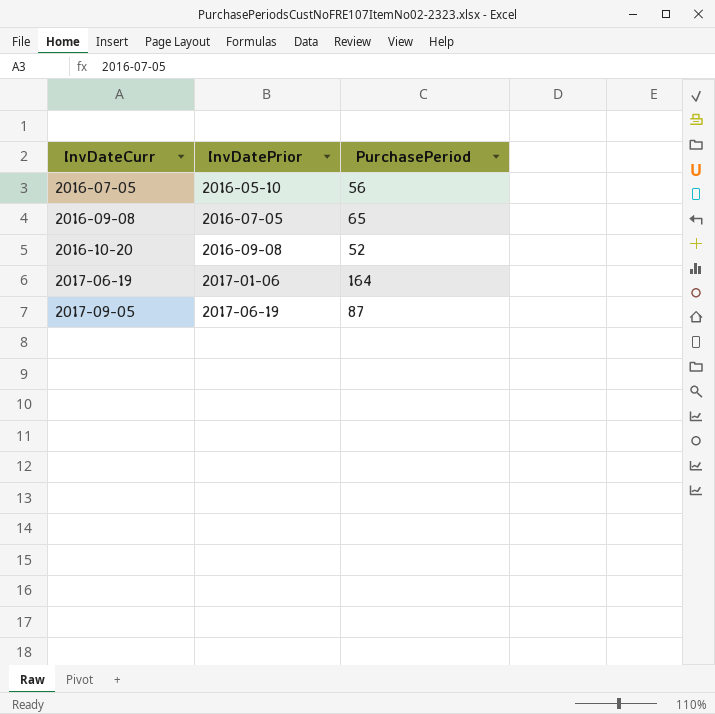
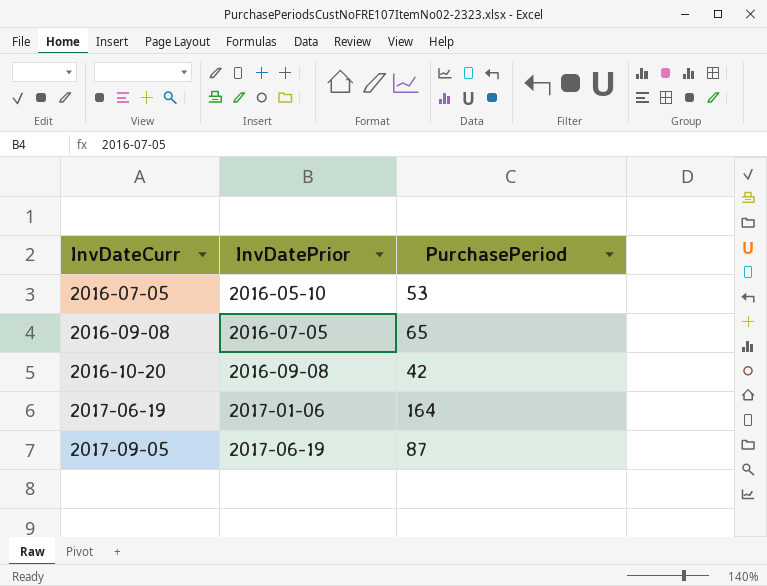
2016-07-05 | PurchasePeriod: 56 -> 53
2016-10-20 | PurchasePeriod: 52 -> 42

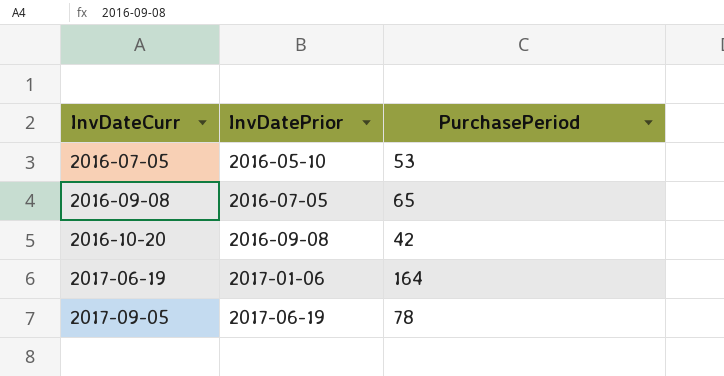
2017-09-05 | PurchasePeriod: 87 -> 78

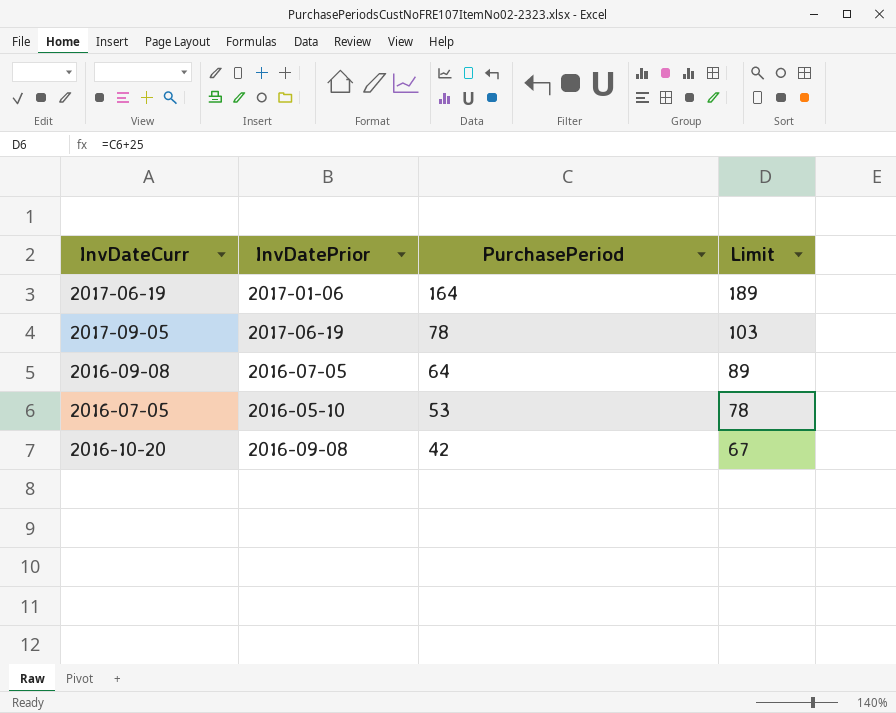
row order: InvDateCurr ascending -> PurchasePeriod descending
column Limit | formula: none -> [PurchasePeriod] + 25
2016-09-08 | PurchasePeriod: 65 -> 64

